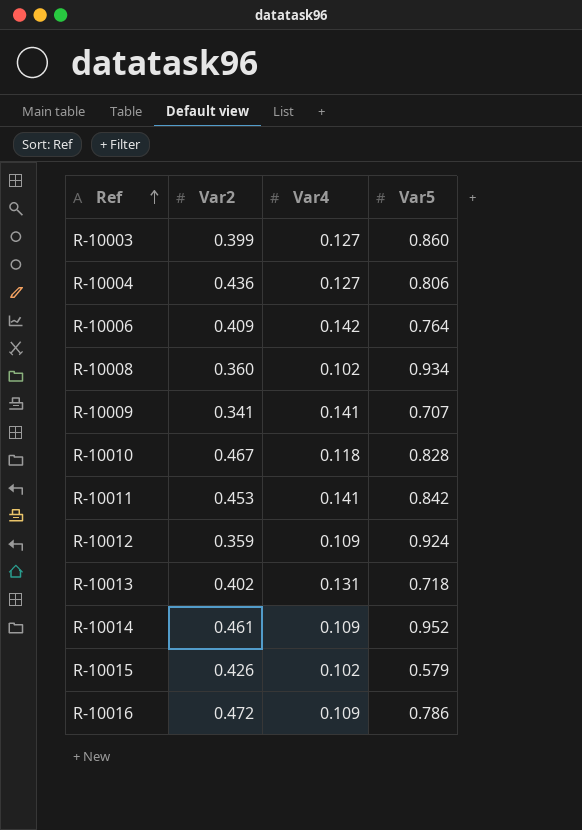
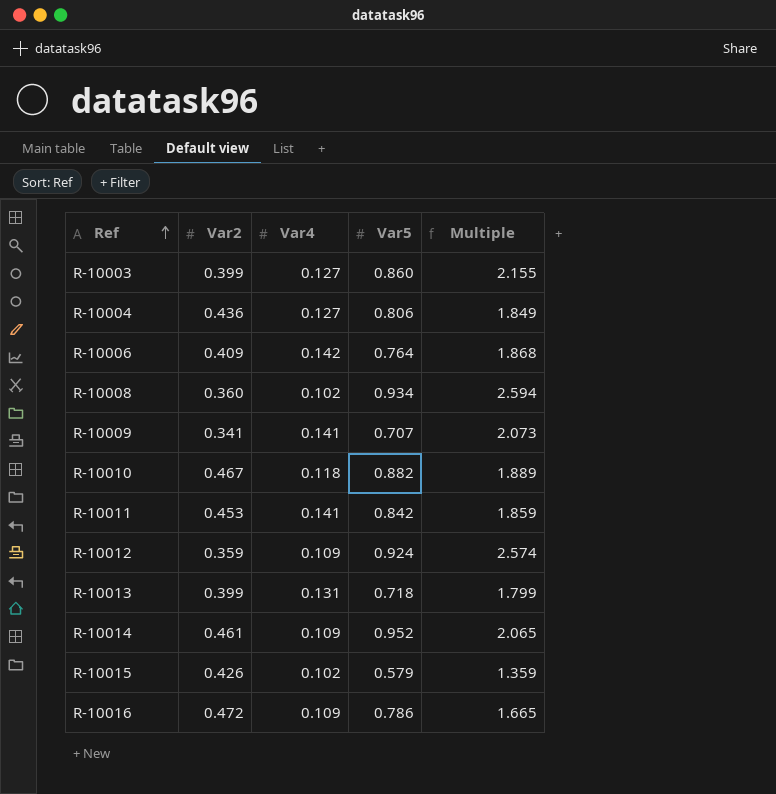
column Multiple | formula: none -> [Var5] / [Var2]
R-10010 | Var5: 0.828 -> 0.882
R-10013 | Var2: 0.402 -> 0.399

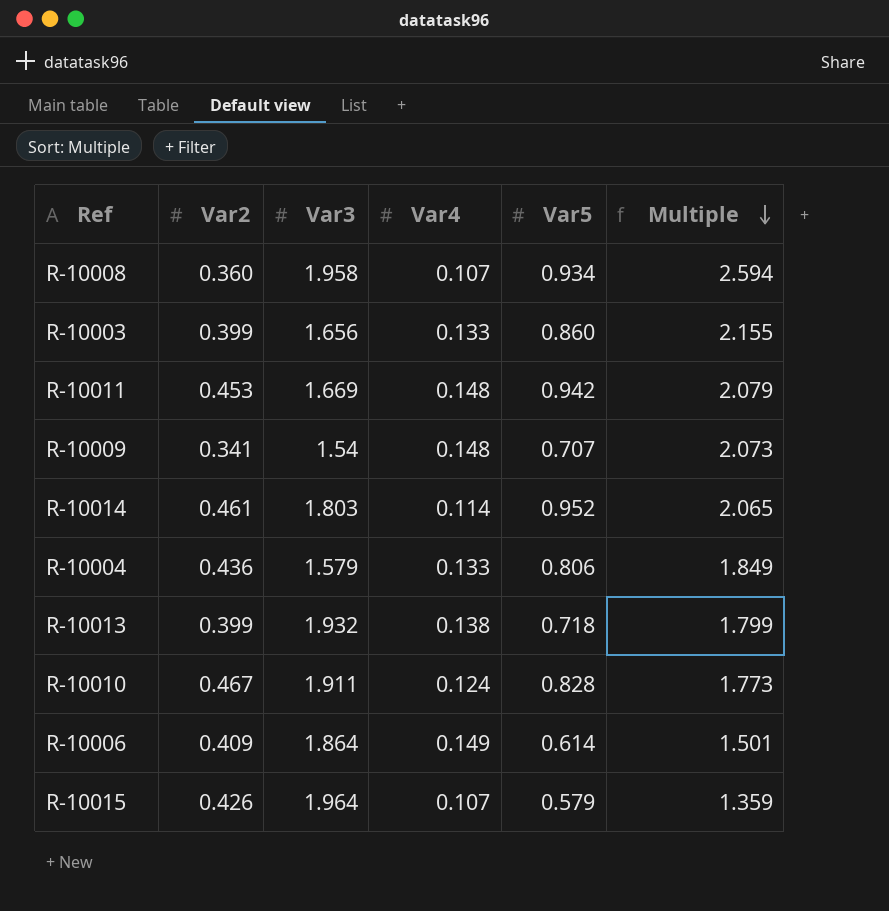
row order: Ref ascending -> Multiple descending
column Var3 | position: none -> 3
row R-10012: 0.359 | 0.109 | 0.924 | 2.574 -> none
row R-10016: 0.472 | 0.109 | 0.786 | 1.665 -> none
R-10008 | Var4: 0.102 -> 0.107
R-10003 | Var4: 0.127 -> 0.133
R-10011 | Var4: 0.141 -> 0.148
R-10011 | Var5: 0.842 -> 0.942
R-10011 | Multiple: 1.859 -> 2.079
R-10009 | Var4: 0.141 -> 0.148
R-10014 | Var4: 0.109 -> 0.114
R-10004 | Var4: 0.127 -> 0.133
R-10013 | Var4: 0.131 -> 0.138
R-10010 | Var4: 0.118 -> 0.124
R-10010 | Var5: 0.882 -> 0.828
R-10010 | Multiple: 1.889 -> 1.773
R-10006 | Var4: 0.142 -> 0.149
R-10006 | Var5: 0.764 -> 0.614
R-10006 | Multiple: 1.868 -> 1.501
R-10015 | Var4: 0.102 -> 0.107

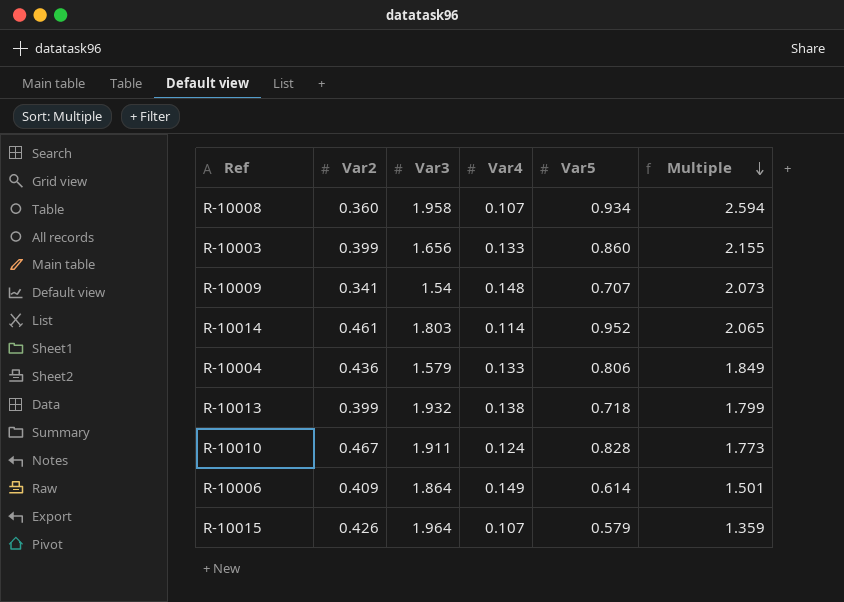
row R-10011: 0.453 | 1.669 | 0.148 | 0.942 | 2.079 -> none

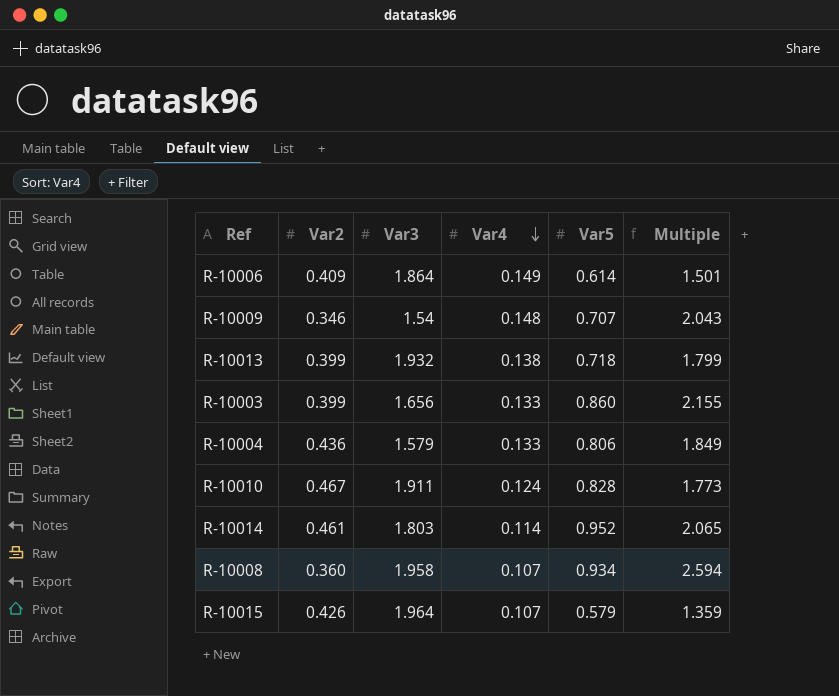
row order: Multiple descending -> Var4 descending
R-10009 | Var2: 0.341 -> 0.346
R-10009 | Multiple: 2.073 -> 2.043

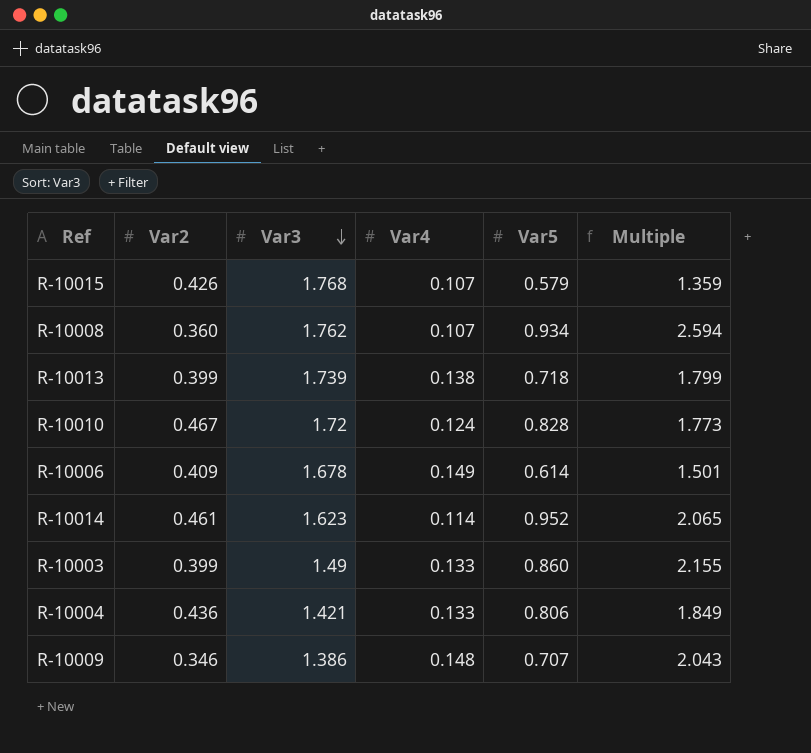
row order: Var4 descending -> Var3 descending
R-10015 | Var3: 1.964 -> 1.768
R-10008 | Var3: 1.958 -> 1.762
R-10013 | Var3: 1.932 -> 1.739
R-10010 | Var3: 1.911 -> 1.72
R-10006 | Var3: 1.864 -> 1.678
R-10014 | Var3: 1.803 -> 1.623
R-10003 | Var3: 1.656 -> 1.49
R-10004 | Var3: 1.579 -> 1.421
R-10009 | Var3: 1.54 -> 1.386

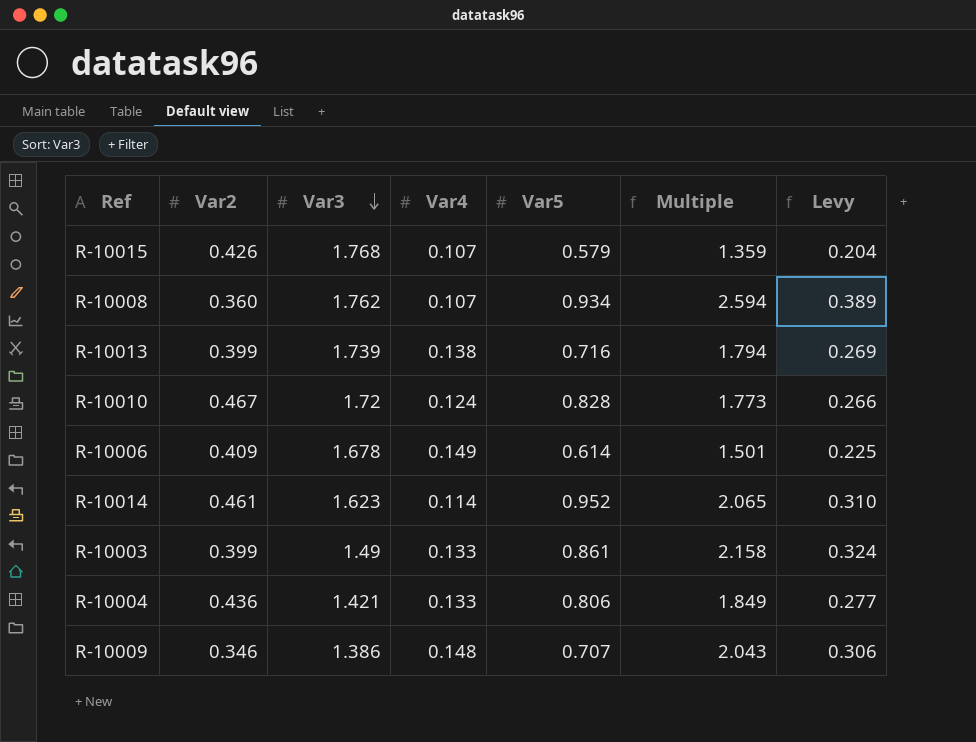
column Levy | formula: none -> [Multiple] * 0.15
R-10013 | Var5: 0.718 -> 0.716
R-10013 | Multiple: 1.799 -> 1.794
R-10003 | Var5: 0.860 -> 0.861
R-10003 | Multiple: 2.155 -> 2.158

